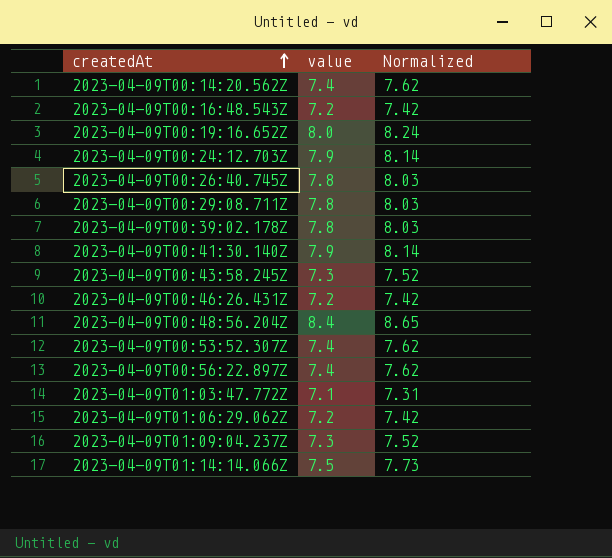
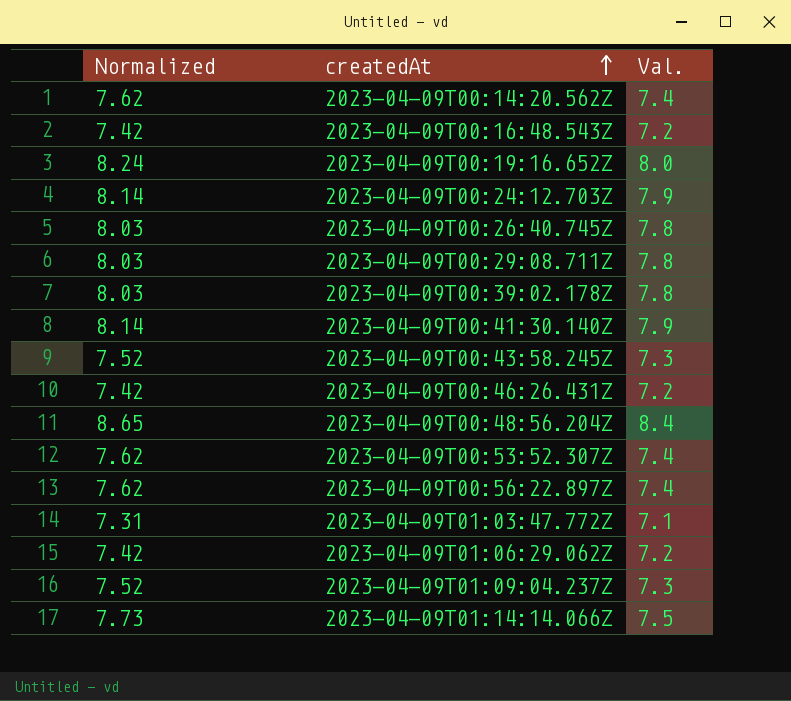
column Normalized | position: 3 -> 1
column name: value -> Val.

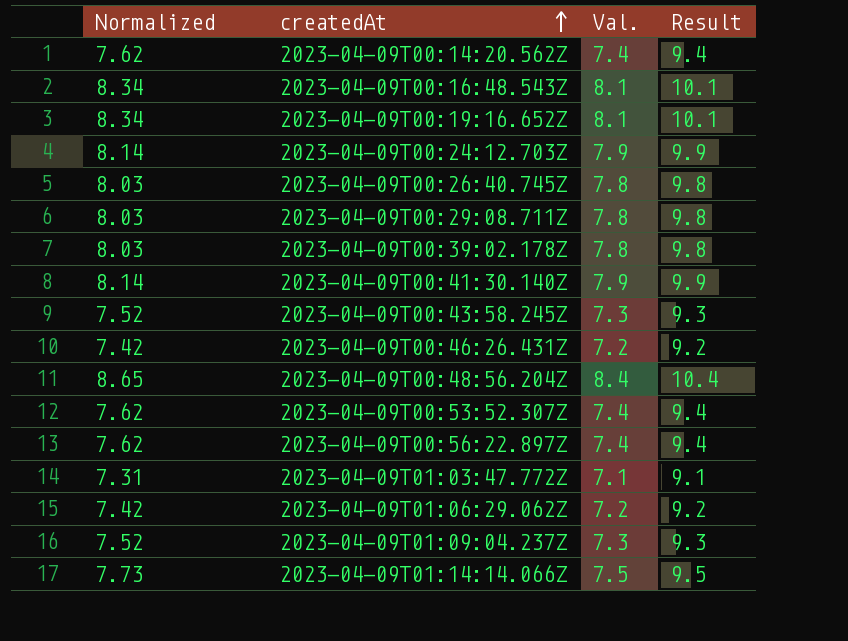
column Result | formula: none -> [Val.] + 2
2023-04-09T00:16:48.543Z | Normalized: 7.42 -> 8.34
2023-04-09T00:16:48.543Z | Val.: 7.2 -> 8.1
2023-04-09T00:19:16.652Z | Normalized: 8.24 -> 8.34
2023-04-09T00:19:16.652Z | Val.: 8.0 -> 8.1

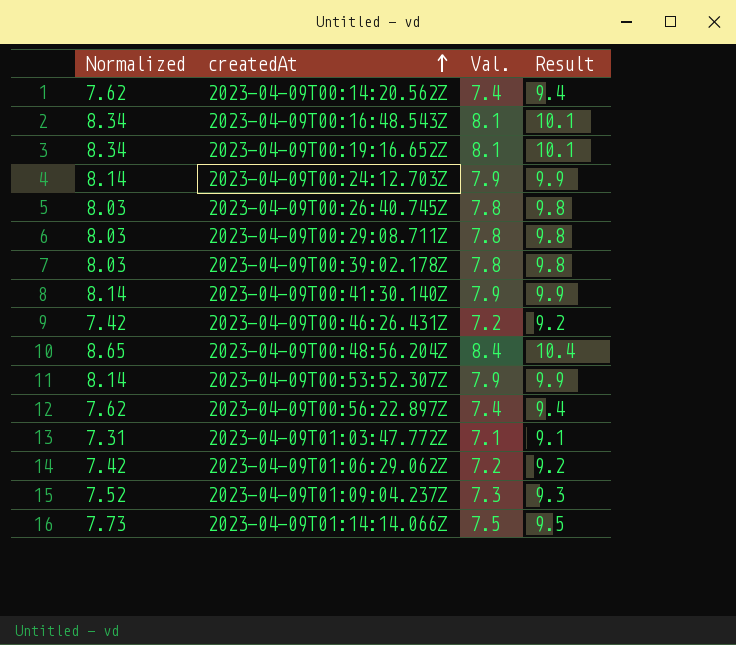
row 2023-04-09T00:43:58.245Z: 7.52 | 7.3 | 9.3 -> none
2023-04-09T00:53:52.307Z | Normalized: 7.62 -> 8.14
2023-04-09T00:53:52.307Z | Val.: 7.4 -> 7.9
2023-04-09T00:53:52.307Z | Result: 9.4 -> 9.9

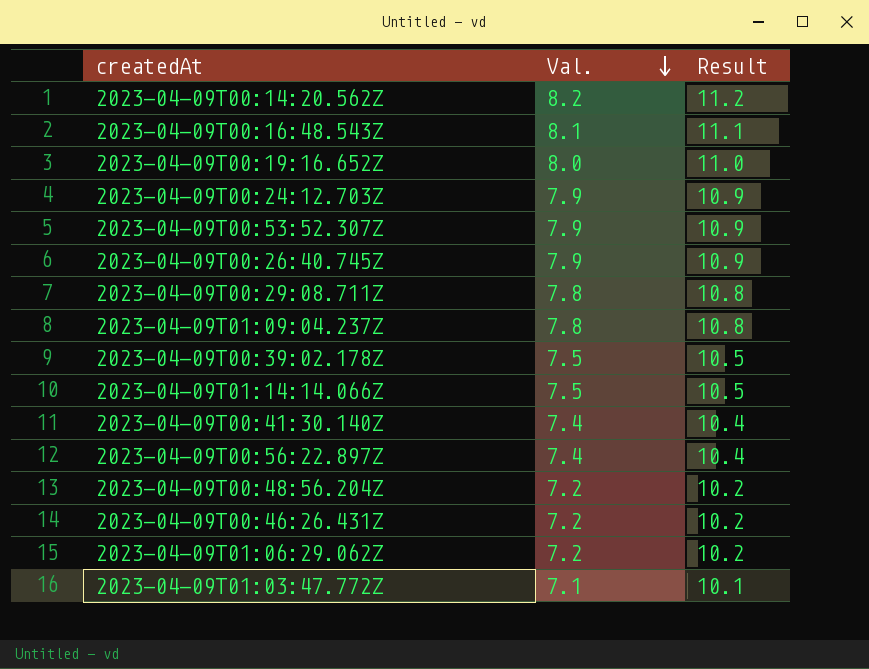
row order: createdAt ascending -> Val. descending
column Normalized | formula: [Val.] * 1.03 -> none
column Result | formula: [Val.] + 2 -> [Val.] + 3
2023-04-09T00:14:20.562Z | Val.: 7.4 -> 8.2
2023-04-09T00:19:16.652Z | Val.: 8.1 -> 8.0
2023-04-09T00:26:40.745Z | Val.: 7.8 -> 7.9
2023-04-09T01:09:04.237Z | Val.: 7.3 -> 7.8
2023-04-09T00:39:02.178Z | Val.: 7.8 -> 7.5
2023-04-09T00:41:30.140Z | Val.: 7.9 -> 7.4
2023-04-09T00:48:56.204Z | Val.: 8.4 -> 7.2

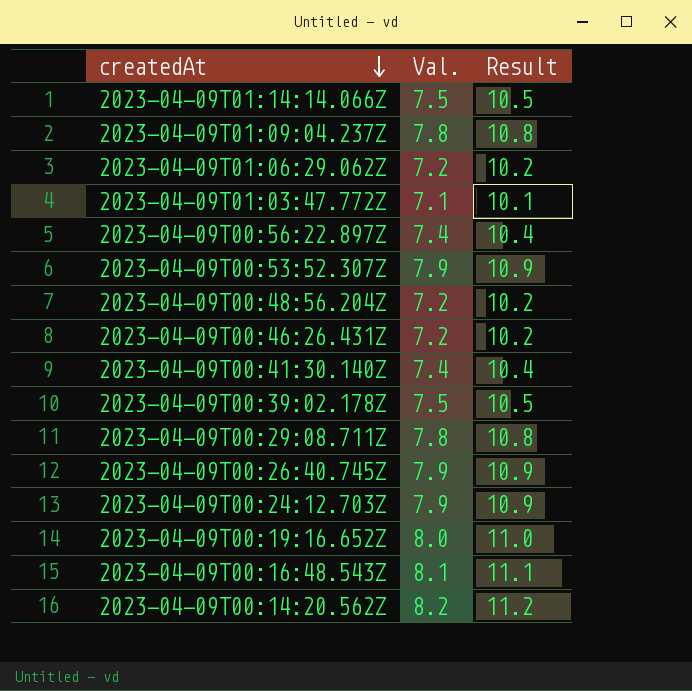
row order: Val. descending -> createdAt descending

